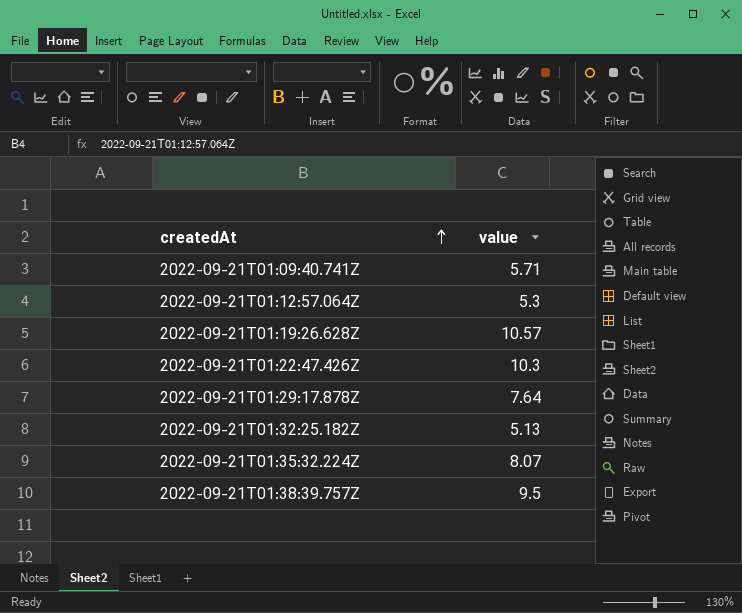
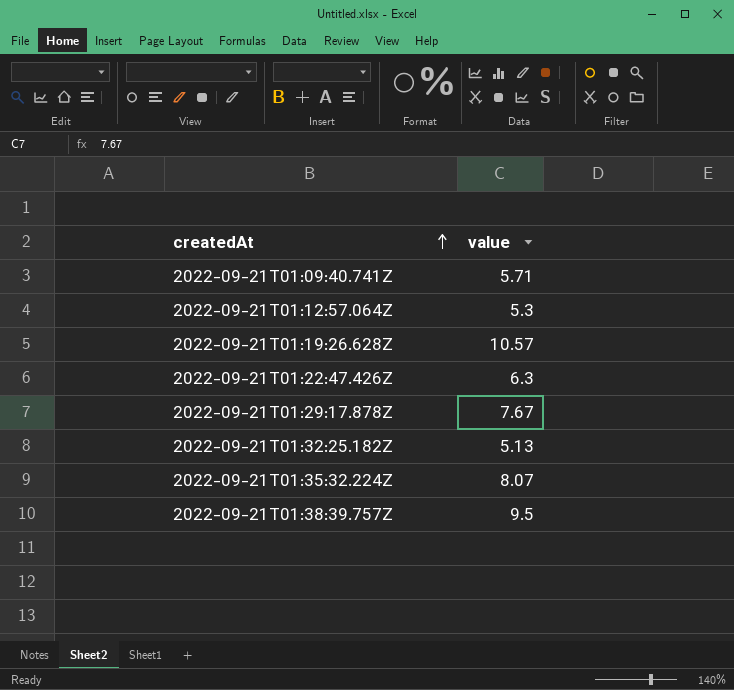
2022-09-21T01:22:47.426Z | value: 10.3 -> 6.3
2022-09-21T01:29:17.878Z | value: 7.64 -> 7.67

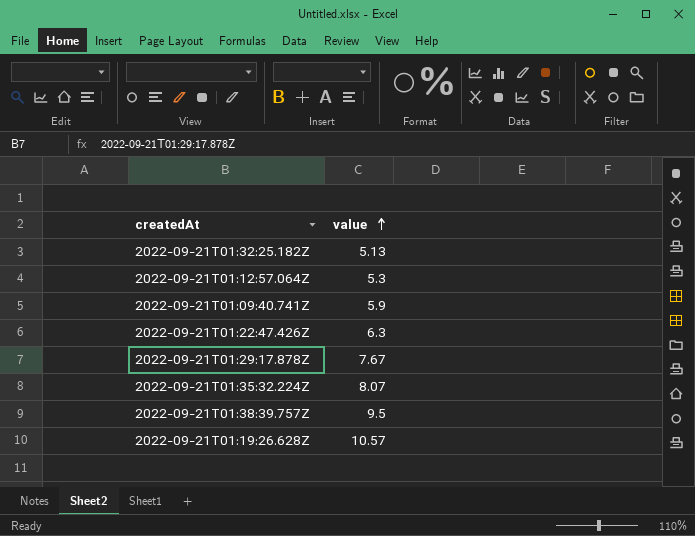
row order: createdAt ascending -> value ascending
2022-09-21T01:09:40.741Z | value: 5.71 -> 5.9

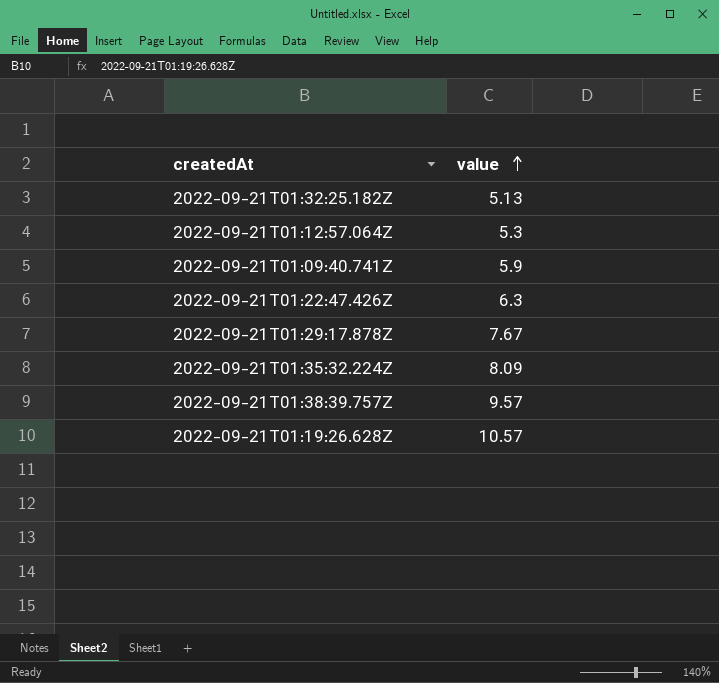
2022-09-21T01:35:32.224Z | value: 8.07 -> 8.09
2022-09-21T01:38:39.757Z | value: 9.5 -> 9.57

